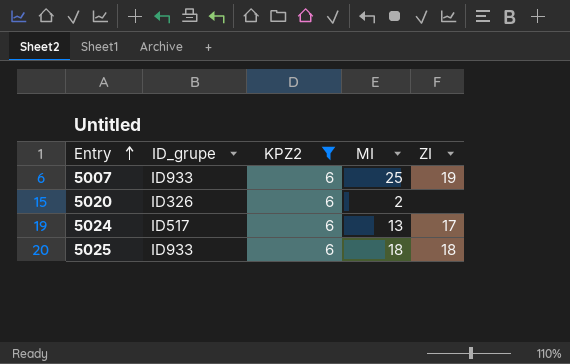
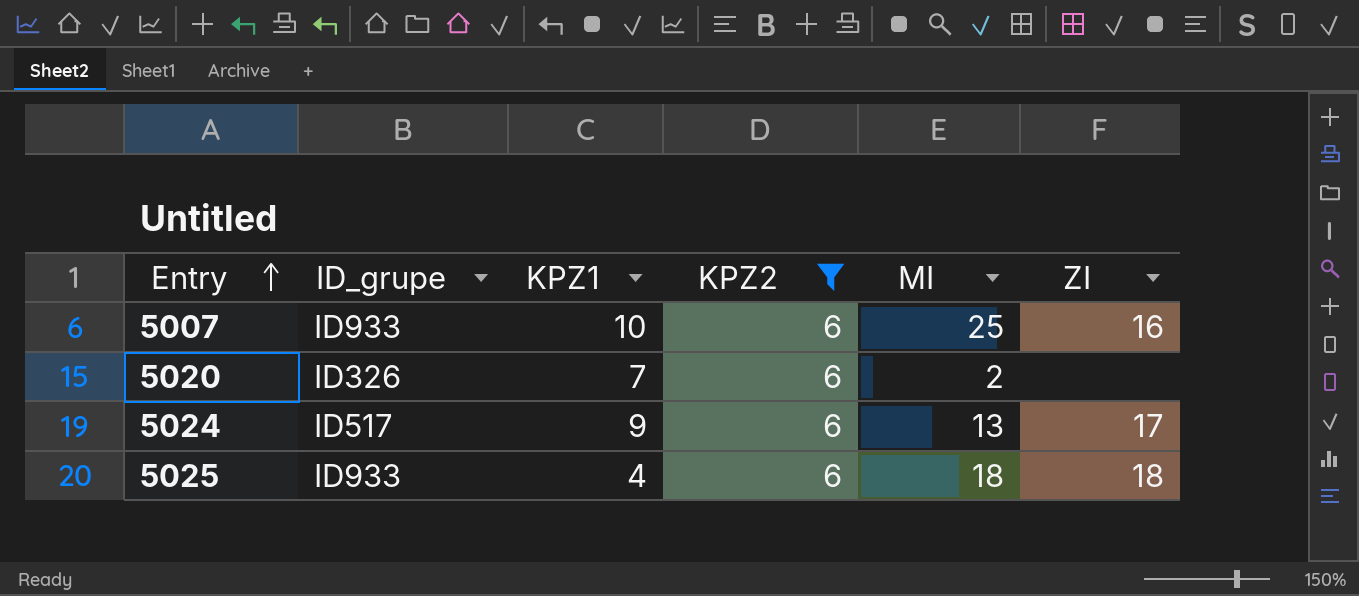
column KPZ1 | position: none -> 3
5007 | ZI: 19 -> 16

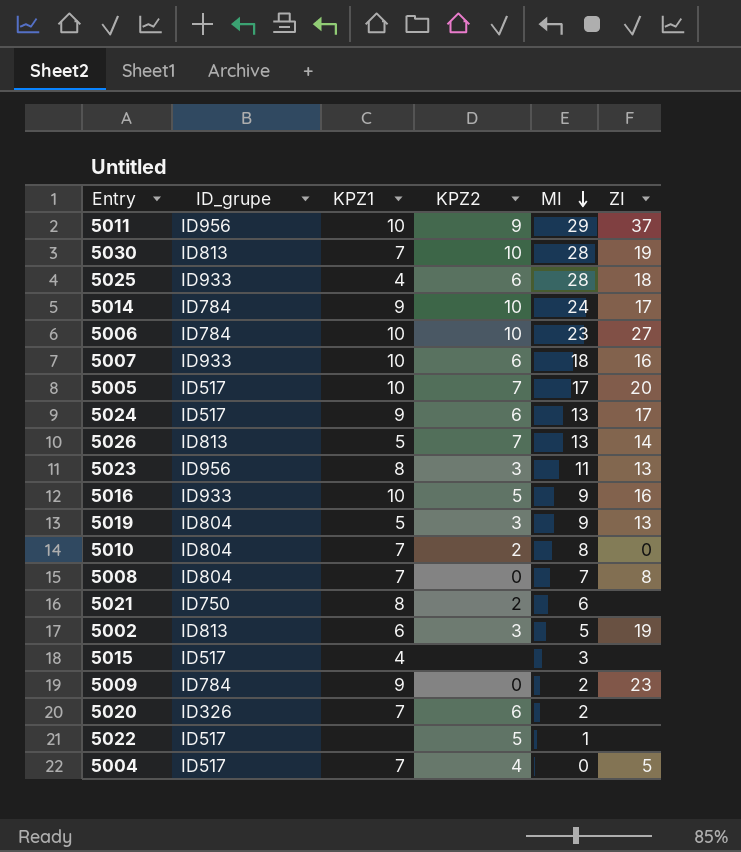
filter: KPZ2 = 6 -> none
row order: Entry ascending -> MI descending
5025 | MI: 18 -> 28
5007 | MI: 25 -> 18

